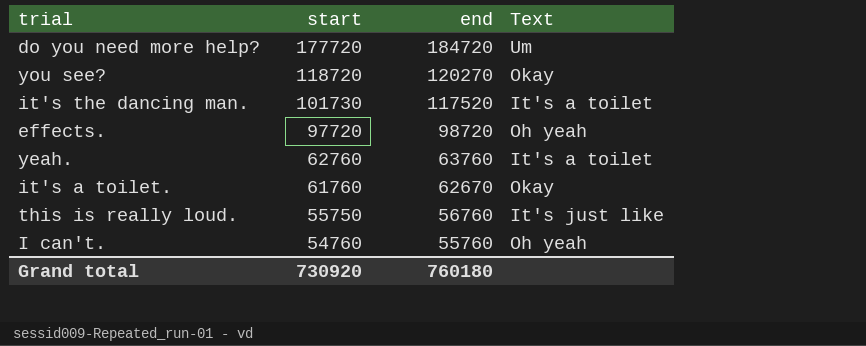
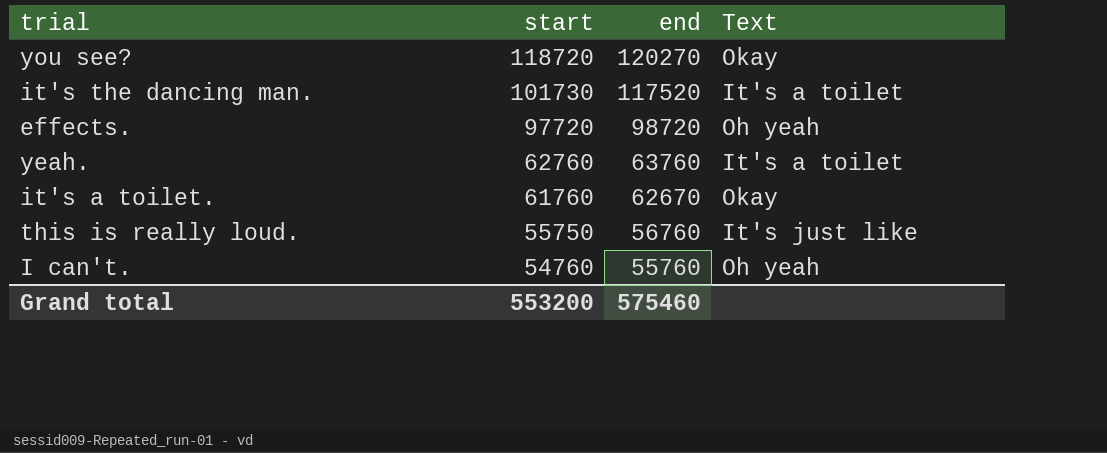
row do you need more help?: 177720 | 184720 | Um -> none
Grand total | start: 730920 -> 553200
Grand total | end: 760180 -> 575460

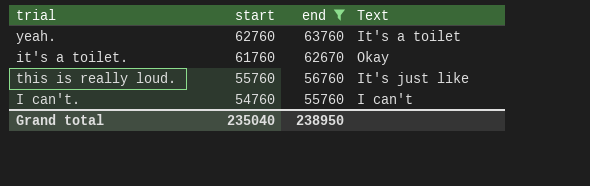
filter: none -> end <= 63760
this is really loud. | start: 55750 -> 55760
I can't. | Text: Oh yeah -> I can't
Grand total | start: 553200 -> 235040
Grand total | end: 575460 -> 238950

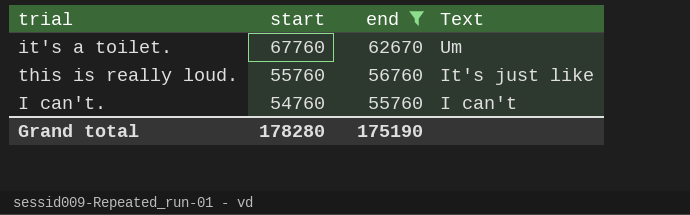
row yeah.: 62760 | 63760 | It's a toilet -> none
it's a toilet. | start: 61760 -> 67760
it's a toilet. | Text: Okay -> Um
Grand total | start: 235040 -> 178280
Grand total | end: 238950 -> 175190

